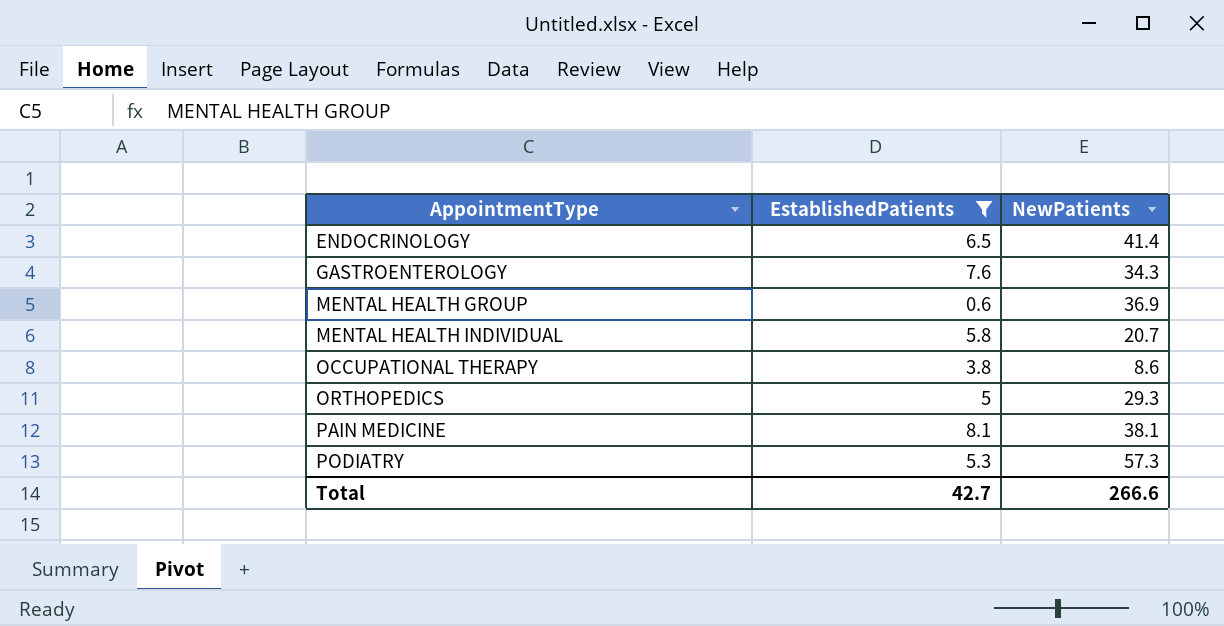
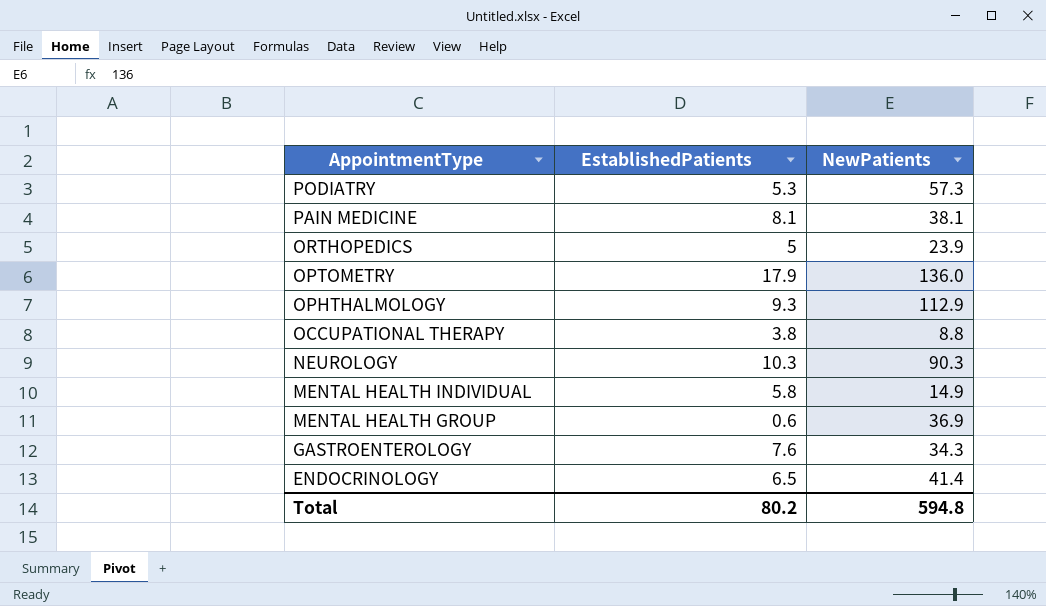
filter: EstablishedPatients <= 8.1 -> none
row order: AppointmentType ascending -> AppointmentType descending
ORTHOPEDICS | NewPatients: 29.3 -> 23.9
OCCUPATIONAL THERAPY | NewPatients: 8.6 -> 8.8
MENTAL HEALTH INDIVIDUAL | NewPatients: 20.7 -> 14.9
Total | EstablishedPatients: 42.7 -> 80.2
Total | NewPatients: 266.6 -> 594.8

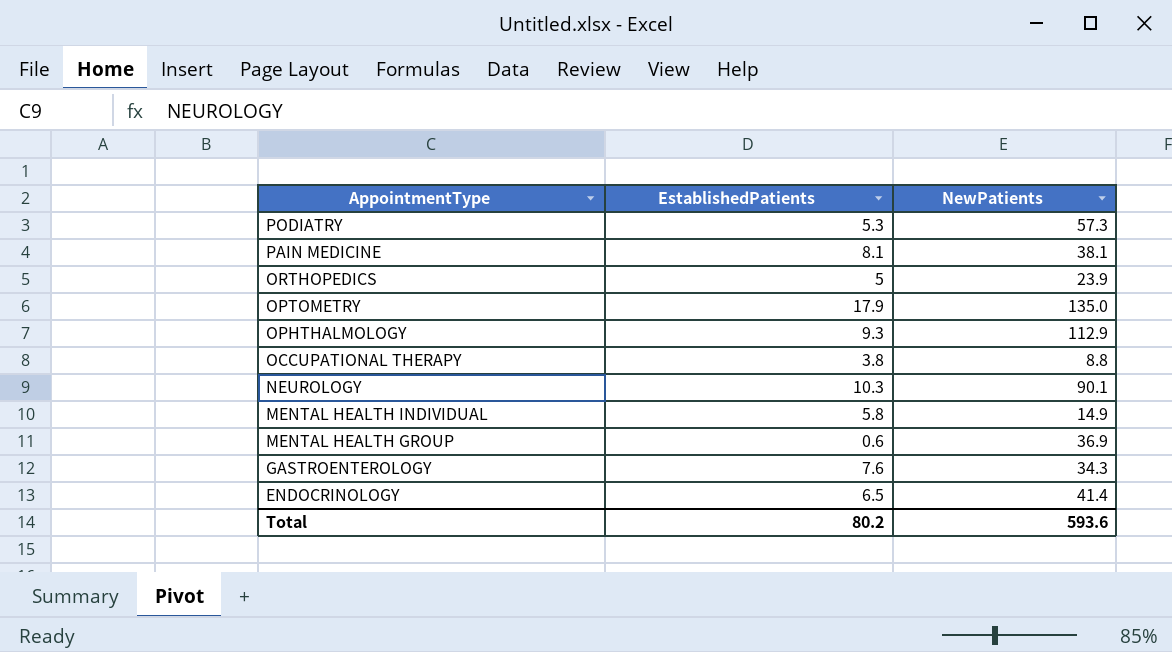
OPTOMETRY | NewPatients: 136.0 -> 135.0
NEUROLOGY | NewPatients: 90.3 -> 90.1
Total | NewPatients: 594.8 -> 593.6

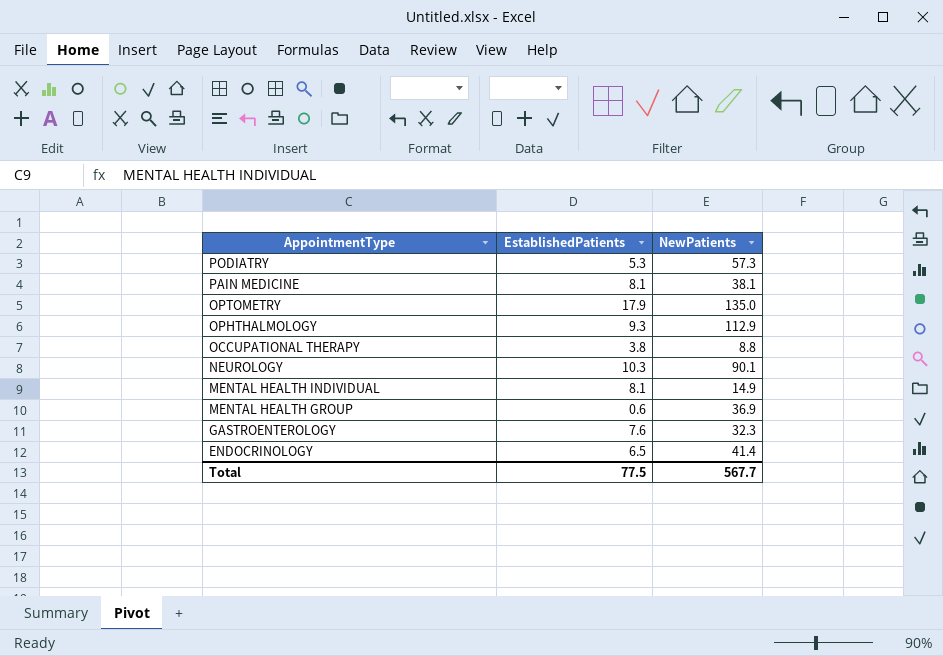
row ORTHOPEDICS: 5 | 23.9 -> none
MENTAL HEALTH INDIVIDUAL | EstablishedPatients: 5.8 -> 8.1
GASTROENTEROLOGY | NewPatients: 34.3 -> 32.3
Total | EstablishedPatients: 80.2 -> 77.5
Total | NewPatients: 593.6 -> 567.7

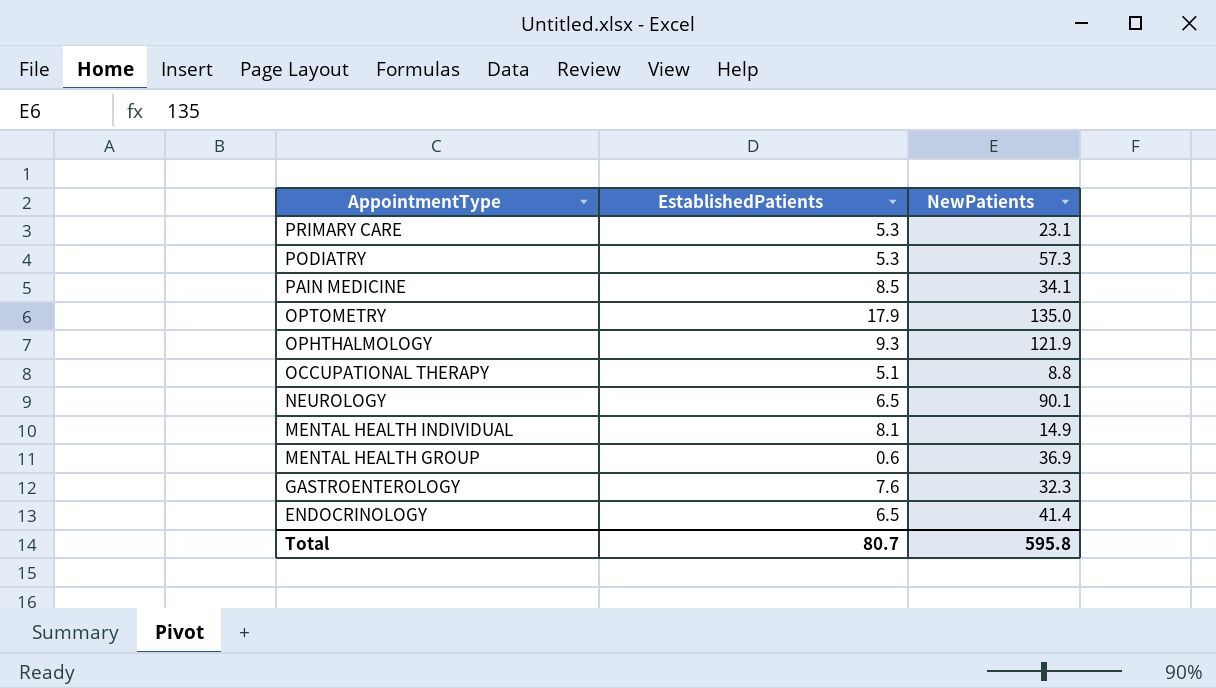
row PRIMARY CARE: none -> 5.3 | 23.1
PAIN MEDICINE | EstablishedPatients: 8.1 -> 8.5
PAIN MEDICINE | NewPatients: 38.1 -> 34.1
OPHTHALMOLOGY | NewPatients: 112.9 -> 121.9
OCCUPATIONAL THERAPY | EstablishedPatients: 3.8 -> 5.1
NEUROLOGY | EstablishedPatients: 10.3 -> 6.5
Total | EstablishedPatients: 77.5 -> 80.7
Total | NewPatients: 567.7 -> 595.8

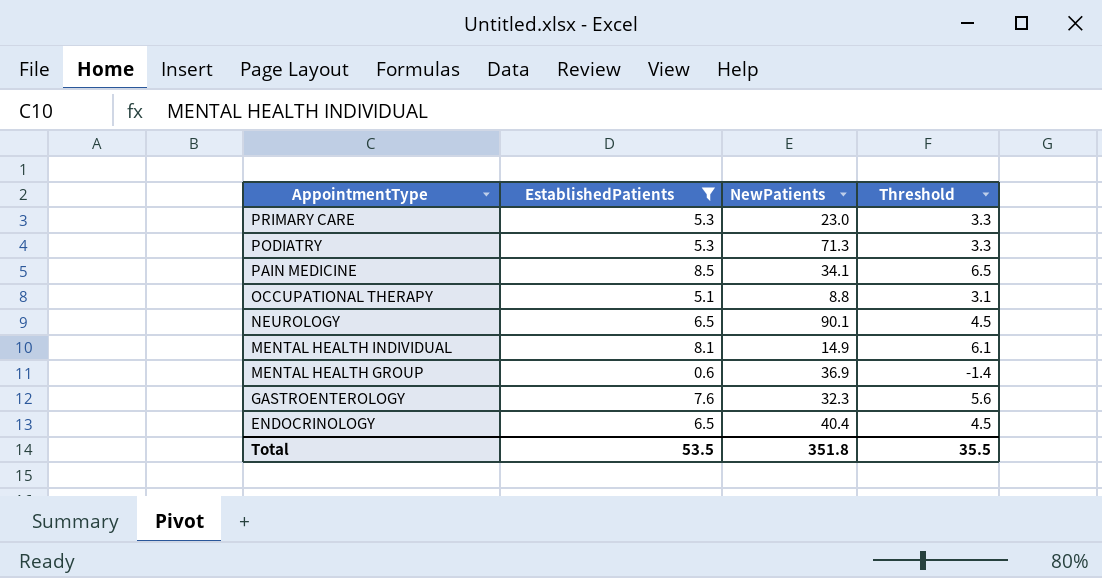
filter: none -> EstablishedPatients <= 8.5
column Threshold | formula: none -> [EstablishedPatients] - 2
PRIMARY CARE | NewPatients: 23.1 -> 23.0
PODIATRY | NewPatients: 57.3 -> 71.3
ENDOCRINOLOGY | NewPatients: 41.4 -> 40.4
Total | EstablishedPatients: 80.7 -> 53.5
Total | NewPatients: 595.8 -> 351.8

